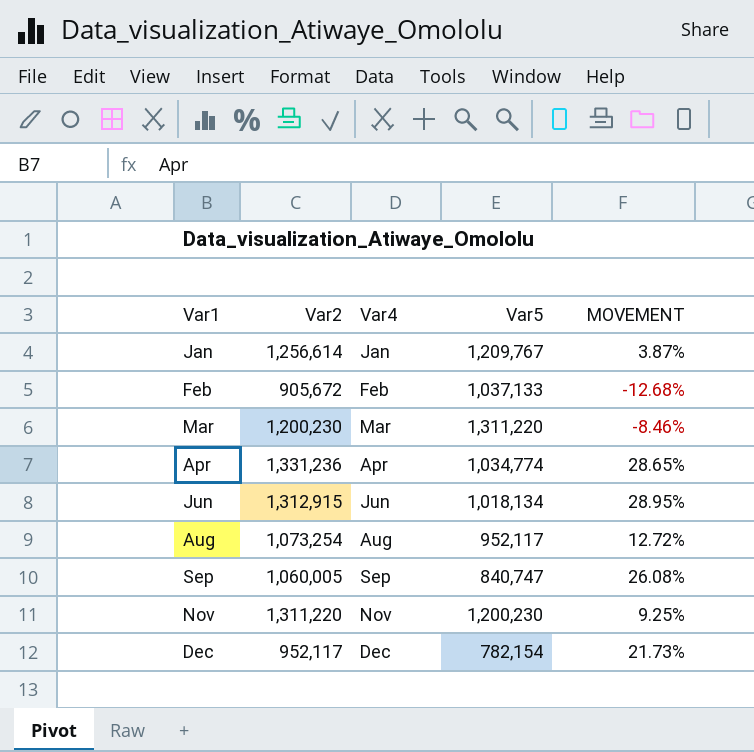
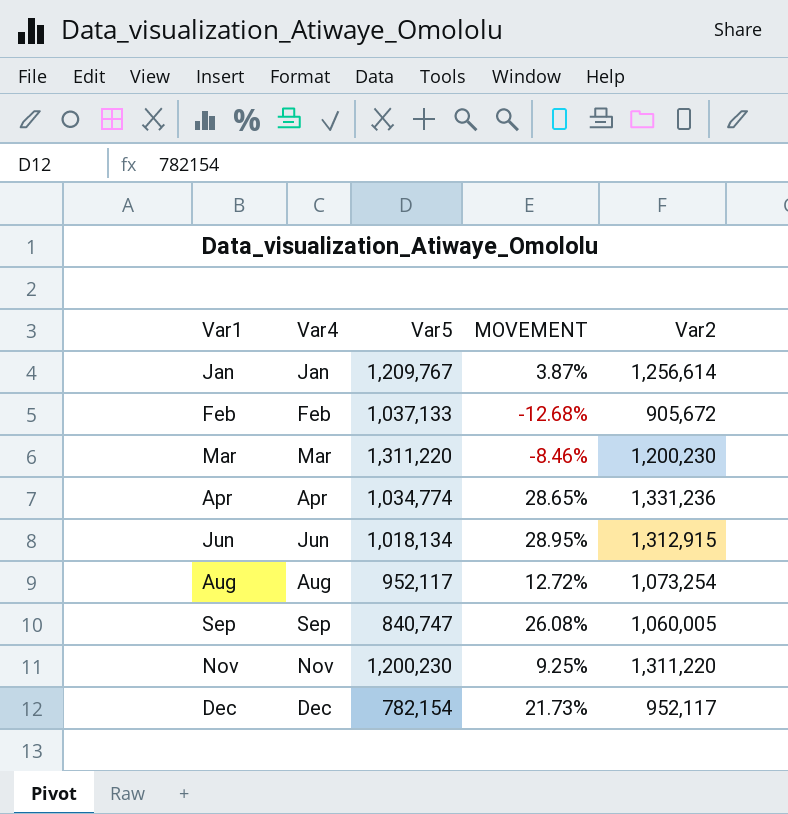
column Var2 | position: 2 -> 5

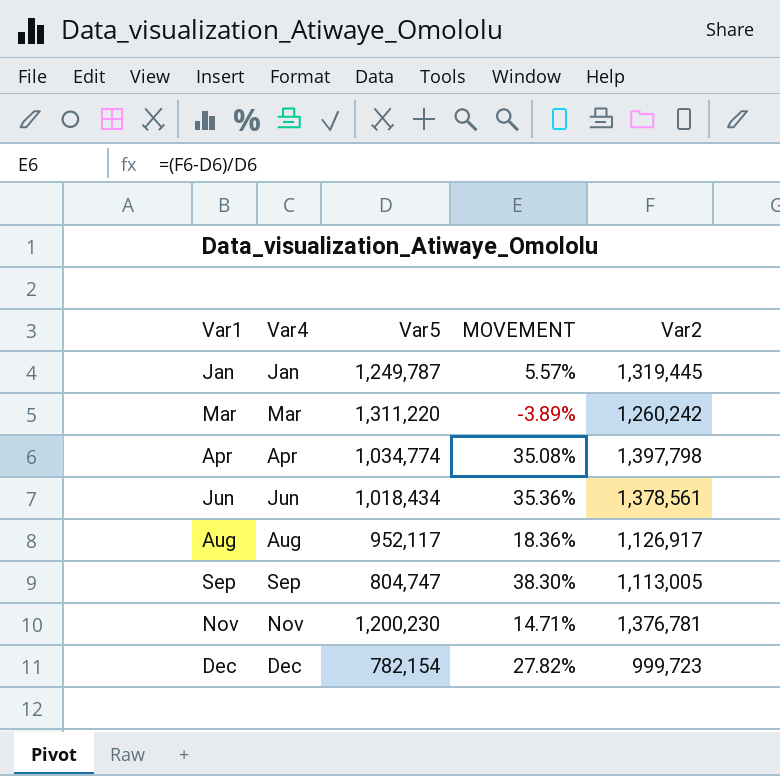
row Feb: Feb | 1,037,133 | -12.68% | 905,672 -> none
Jan | Var5: 1,209,767 -> 1,249,787
Jan | MOVEMENT: 3.87% -> 5.57%
Jan | Var2: 1,256,614 -> 1,319,445
Mar | MOVEMENT: -8.46% -> -3.89%
Mar | Var2: 1,200,230 -> 1,260,242
Apr | MOVEMENT: 28.65% -> 35.08%
Apr | Var2: 1,331,236 -> 1,397,798
Jun | Var5: 1,018,134 -> 1,018,434
Jun | MOVEMENT: 28.95% -> 35.36%
Jun | Var2: 1,312,915 -> 1,378,561
Aug | MOVEMENT: 12.72% -> 18.36%
Aug | Var2: 1,073,254 -> 1,126,917
Sep | Var5: 840,747 -> 804,747
Sep | MOVEMENT: 26.08% -> 38.30%
Sep | Var2: 1,060,005 -> 1,113,005
Nov | MOVEMENT: 9.25% -> 14.71%
Nov | Var2: 1,311,220 -> 1,376,781
Dec | MOVEMENT: 21.73% -> 27.82%
Dec | Var2: 952,117 -> 999,723

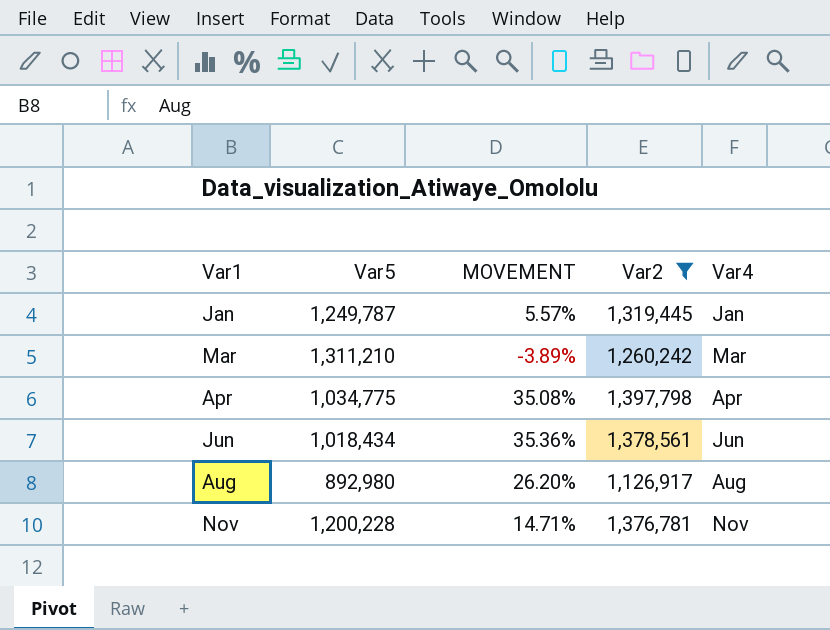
filter: none -> Var2 >= 1,126,917
column Var4 | position: 2 -> 5
Mar | Var5: 1,311,220 -> 1,311,210
Apr | Var5: 1,034,774 -> 1,034,775
Aug | Var5: 952,117 -> 892,980
Aug | MOVEMENT: 18.36% -> 26.20%
Nov | Var5: 1,200,230 -> 1,200,228

